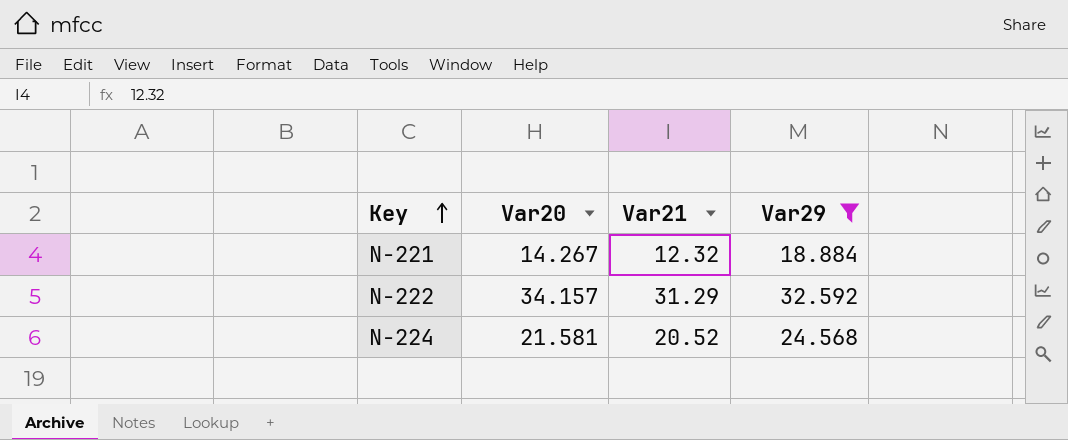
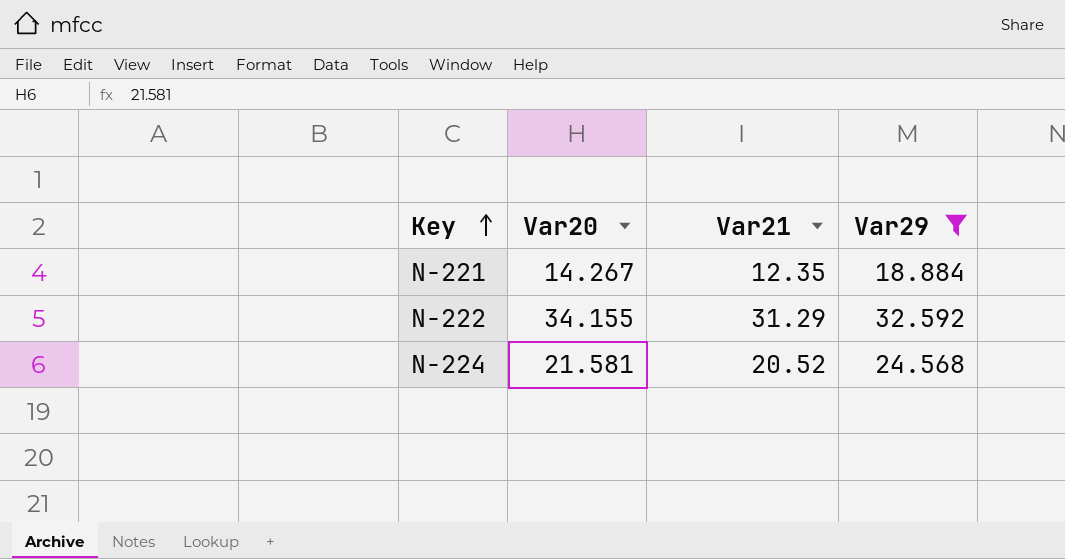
N-221 | Var21: 12.32 -> 12.35
N-222 | Var20: 34.157 -> 34.155

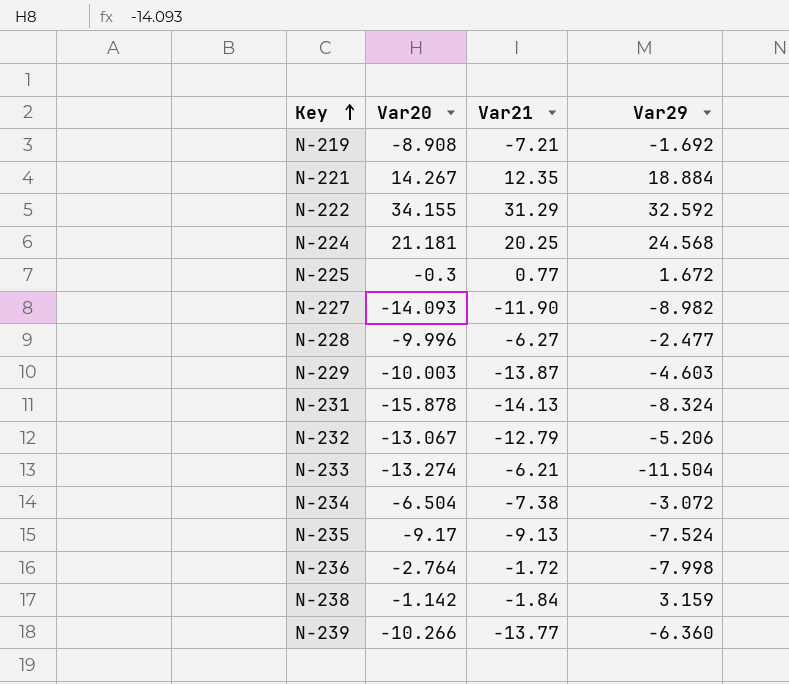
filter: Var29 >= 18.884 -> none
N-224 | Var20: 21.581 -> 21.181
N-224 | Var21: 20.52 -> 20.25

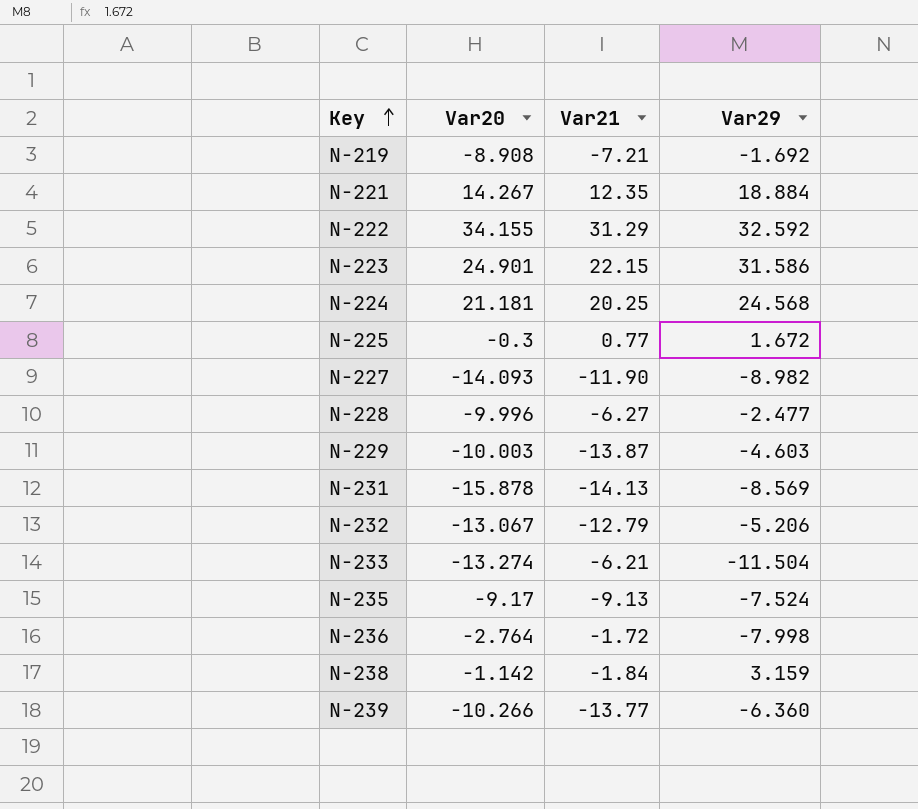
row N-234: -6.504 | -7.38 | -3.072 -> none
row N-223: none -> 24.901 | 22.15 | 31.586
N-231 | Var29: -8.324 -> -8.569

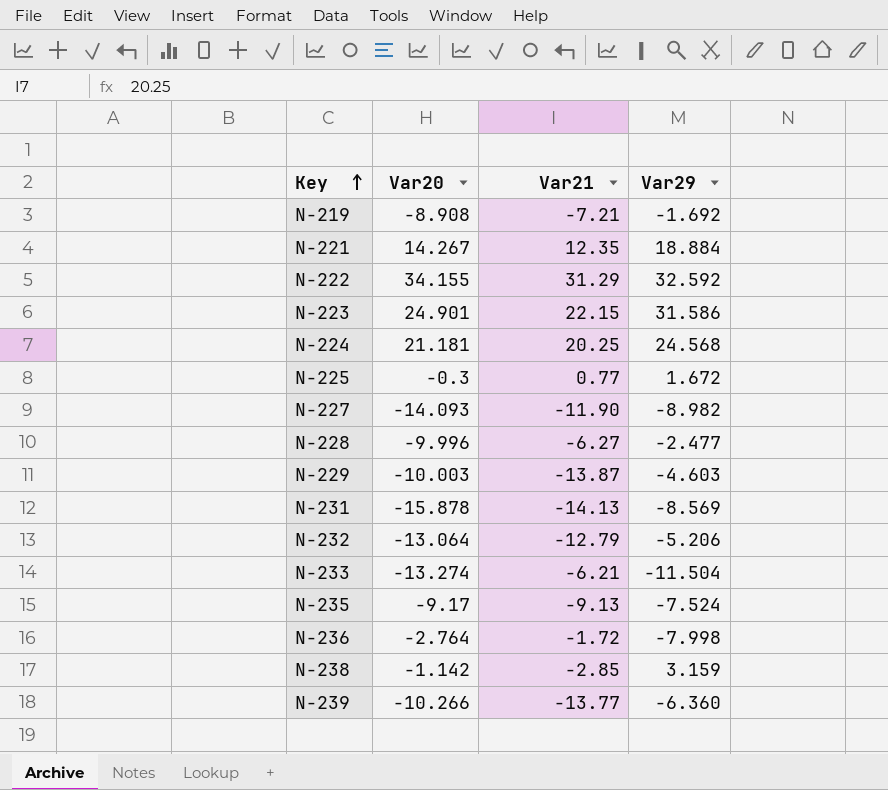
N-232 | Var20: -13.067 -> -13.064
N-238 | Var21: -1.84 -> -2.85

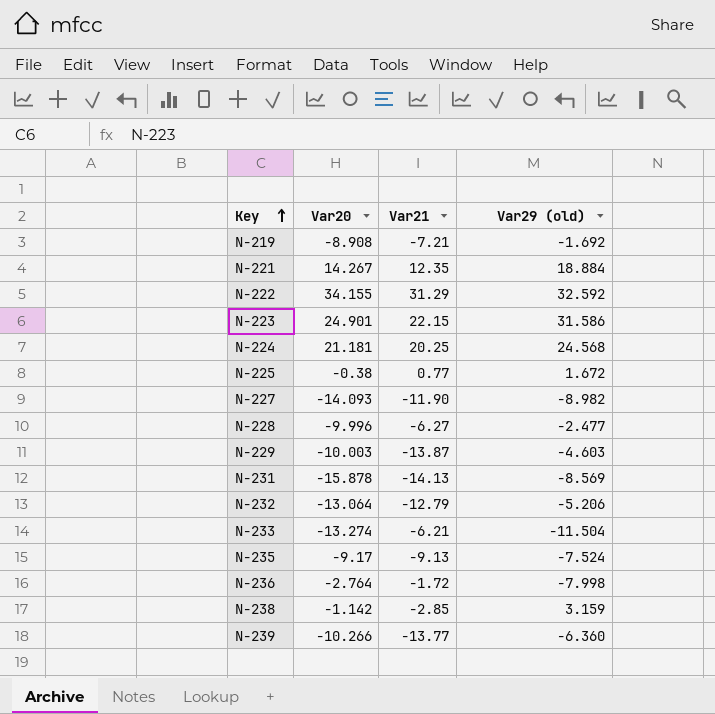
column name: Var29 -> Var29 (old)
N-225 | Var20: -0.3 -> -0.38

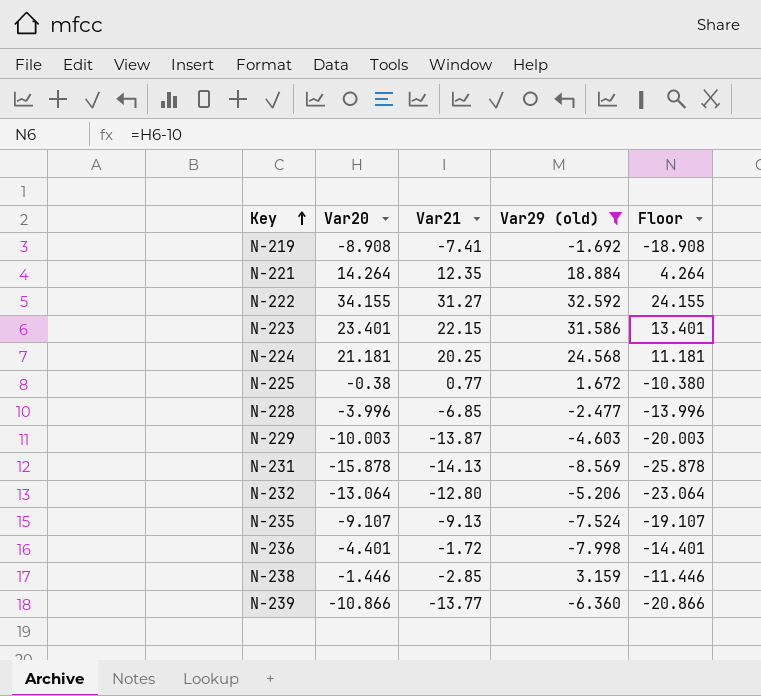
filter: none -> Var29 (old) >= -8.569
column Floor | formula: none -> [Var20] - 10
N-219 | Var21: -7.21 -> -7.41
N-221 | Var20: 14.267 -> 14.264
N-222 | Var21: 31.29 -> 31.27
N-223 | Var20: 24.901 -> 23.401
N-228 | Var20: -9.996 -> -3.996
N-228 | Var21: -6.27 -> -6.85
N-232 | Var21: -12.79 -> -12.80
N-235 | Var20: -9.17 -> -9.107
N-236 | Var20: -2.764 -> -4.401
N-238 | Var20: -1.142 -> -1.446
N-239 | Var20: -10.266 -> -10.866

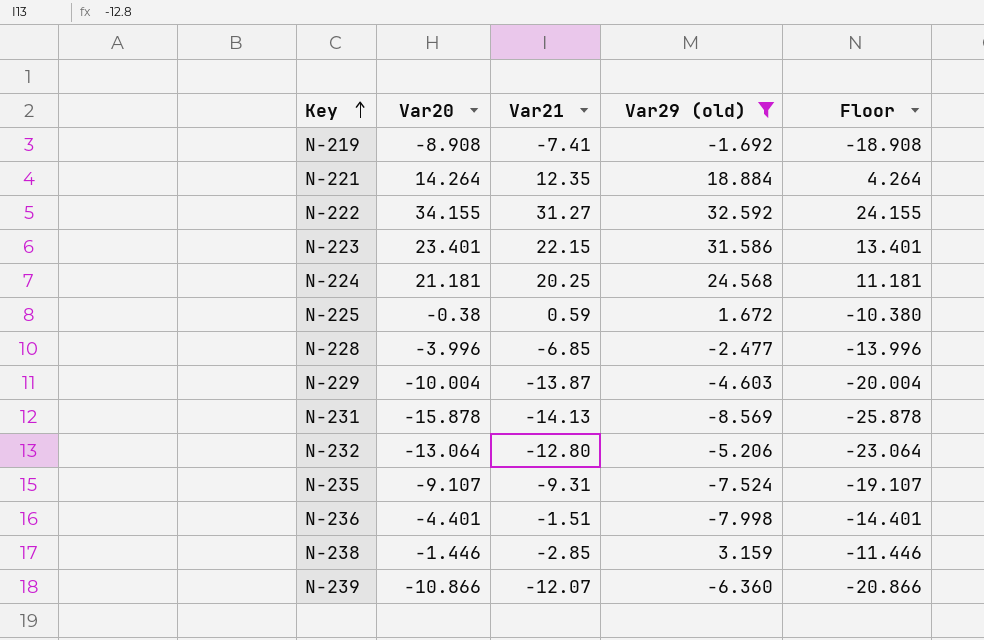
N-225 | Var21: 0.77 -> 0.59
N-229 | Var20: -10.003 -> -10.004
N-229 | Floor: -20.003 -> -20.004
N-235 | Var21: -9.13 -> -9.31
N-236 | Var21: -1.72 -> -1.51
N-239 | Var21: -13.77 -> -12.07

